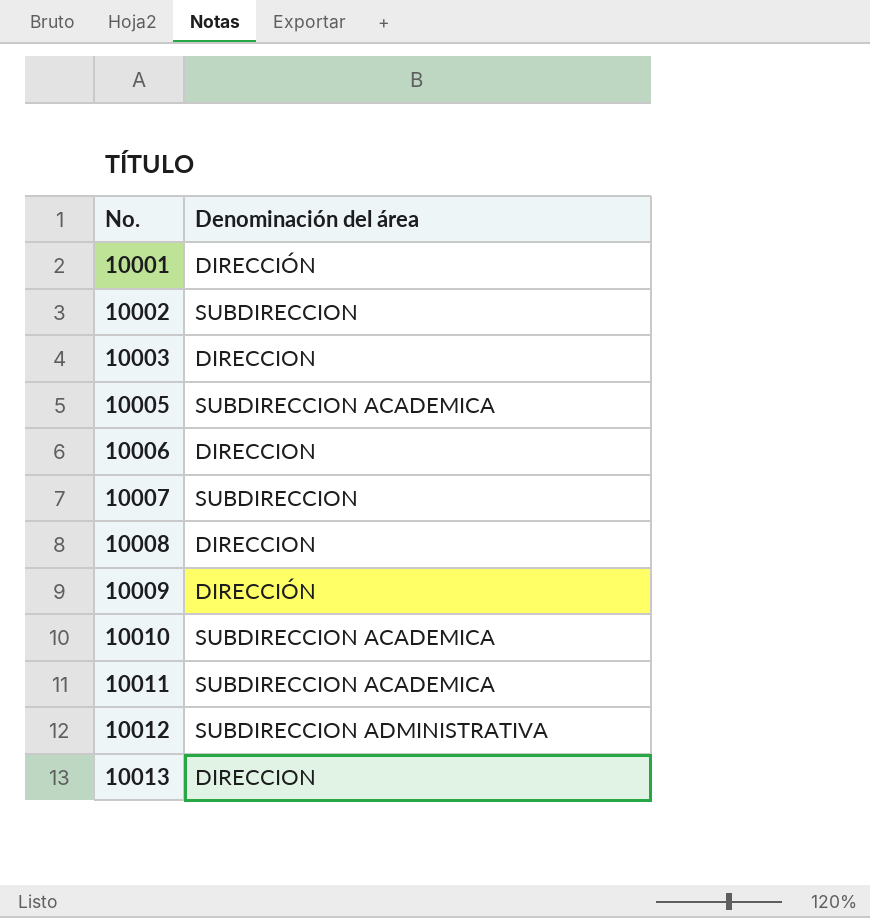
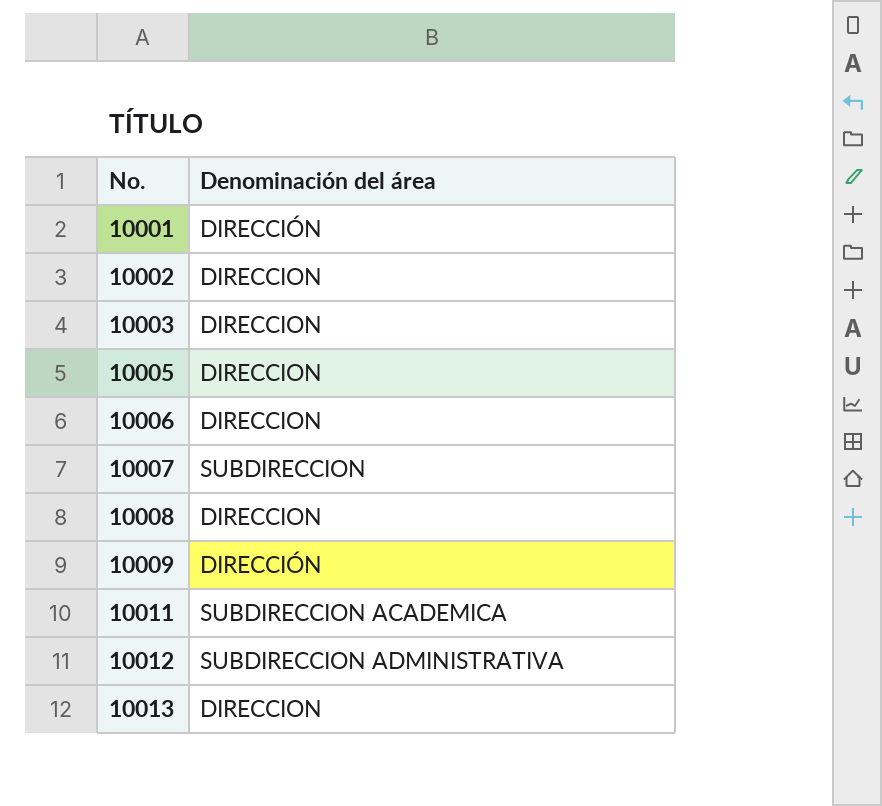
row 10010: SUBDIRECCION ACADEMICA -> none
10002 | Denominación del área: SUBDIRECCION -> DIRECCION
10005 | Denominación del área: SUBDIRECCION ACADEMICA -> DIRECCION

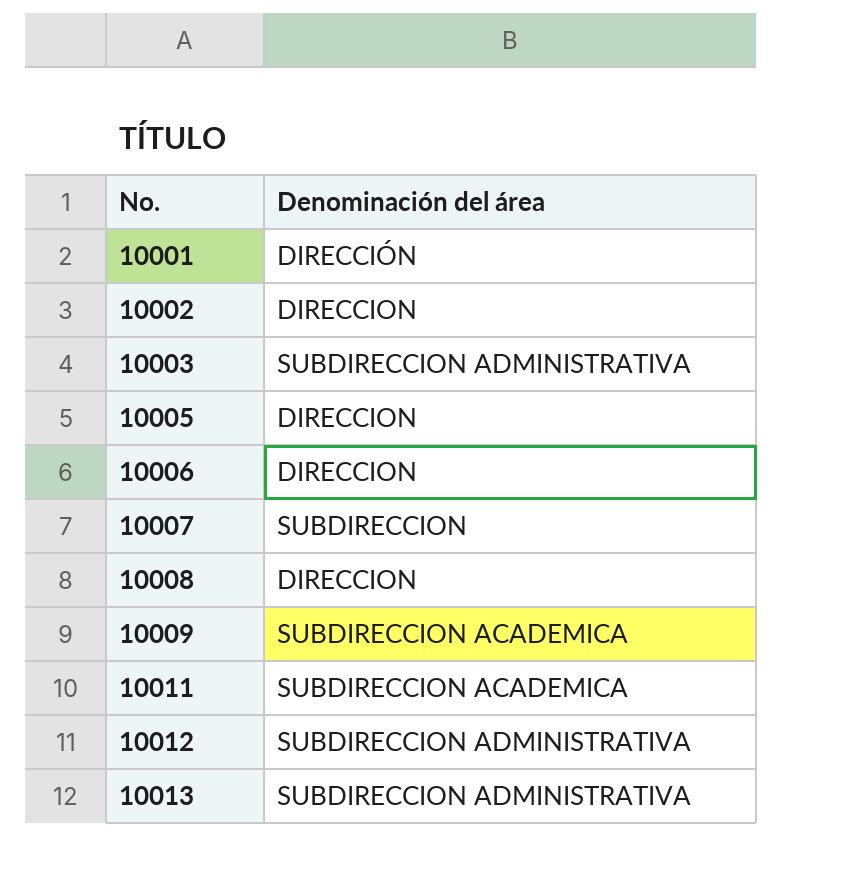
10003 | Denominación del área: DIRECCION -> SUBDIRECCION ADMINISTRATIVA
10009 | Denominación del área: DIRECCIÓN -> SUBDIRECCION ACADEMICA
10013 | Denominación del área: DIRECCION -> SUBDIRECCION ADMINISTRATIVA

